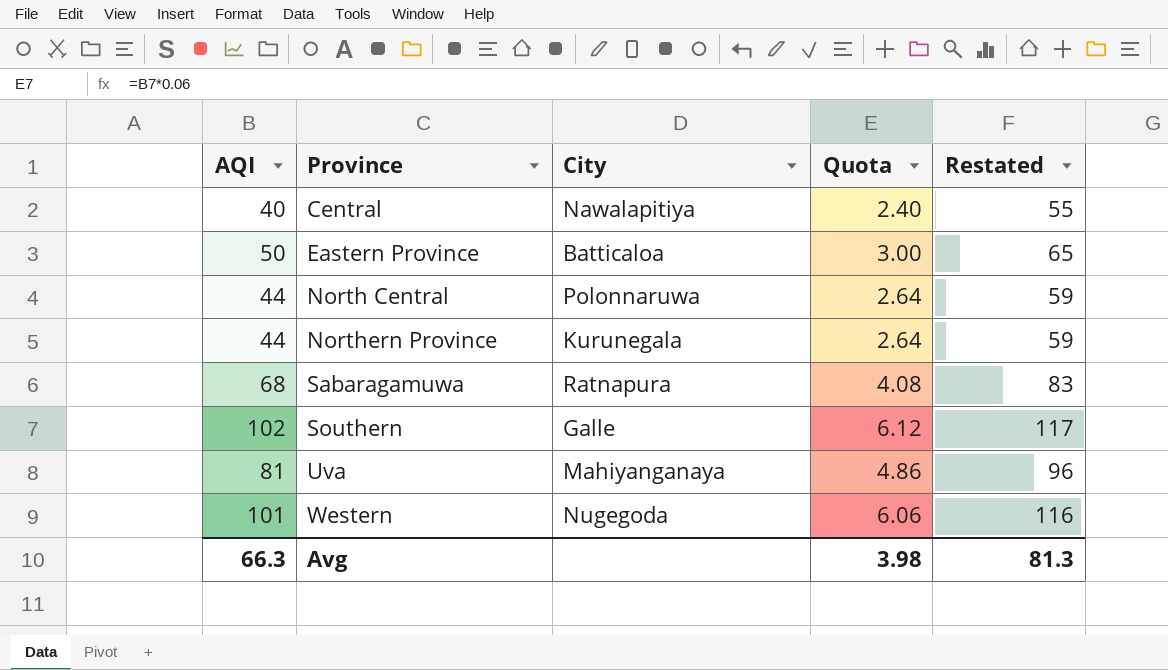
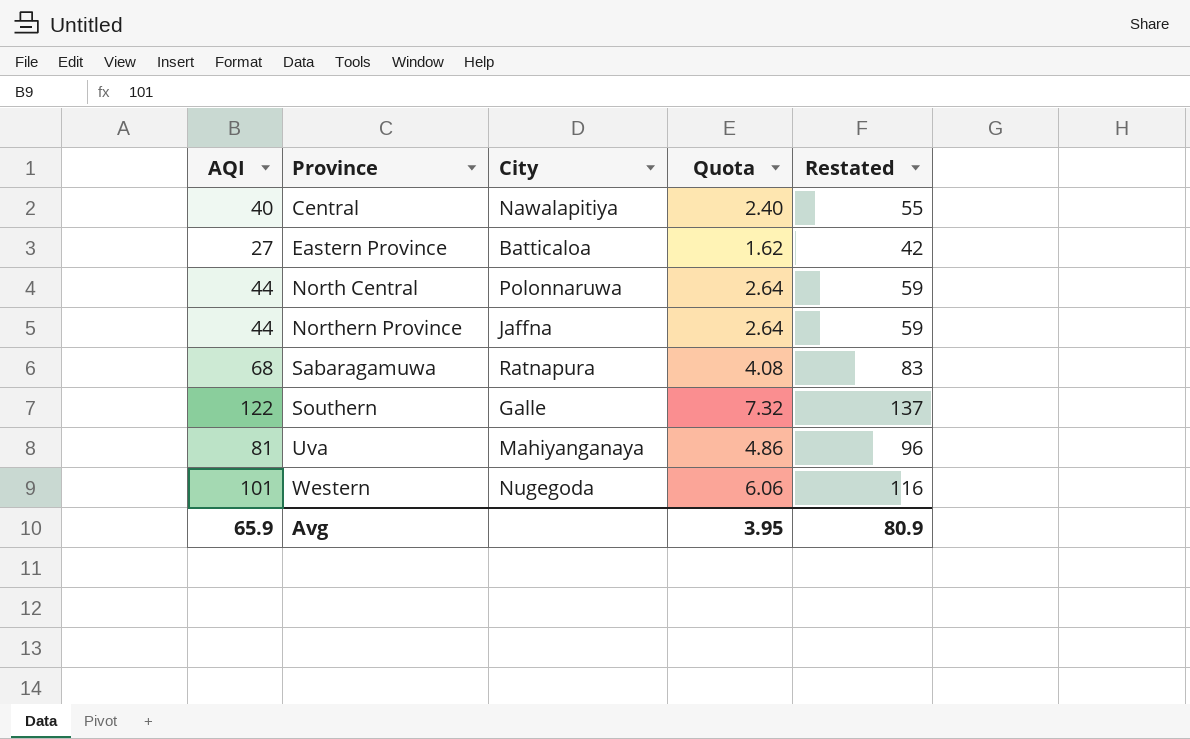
Eastern Province | AQI: 50 -> 27
Eastern Province | Quota: 3.00 -> 1.62
Eastern Province | Restated: 65 -> 42
Northern Province | City: Kurunegala -> Jaffna
Southern | AQI: 102 -> 122
Southern | Quota: 6.12 -> 7.32
Southern | Restated: 117 -> 137
Avg | AQI: 66.3 -> 65.9
Avg | Quota: 3.98 -> 3.95
Avg | Restated: 81.3 -> 80.9

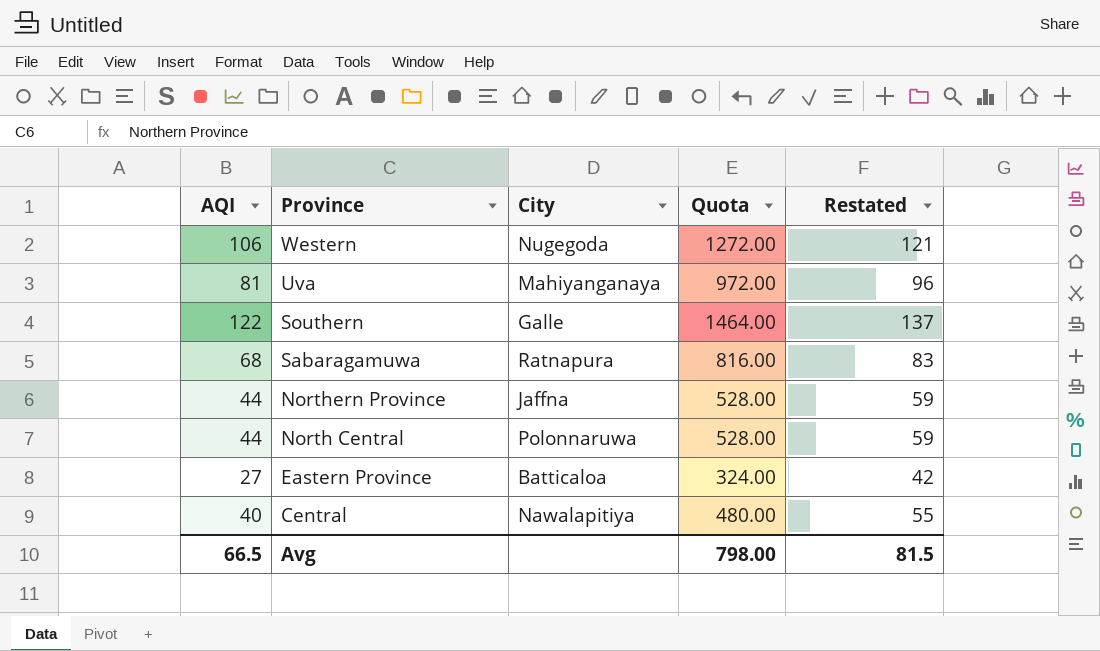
row order: Province ascending -> Province descending
column Quota | formula: [AQI] * 0.06 -> [AQI] * 12
Western | AQI: 101 -> 106
Western | Restated: 116 -> 121
Avg | AQI: 65.9 -> 66.5
Avg | Quota: 3.95 -> 798.00
Avg | Restated: 80.9 -> 81.5

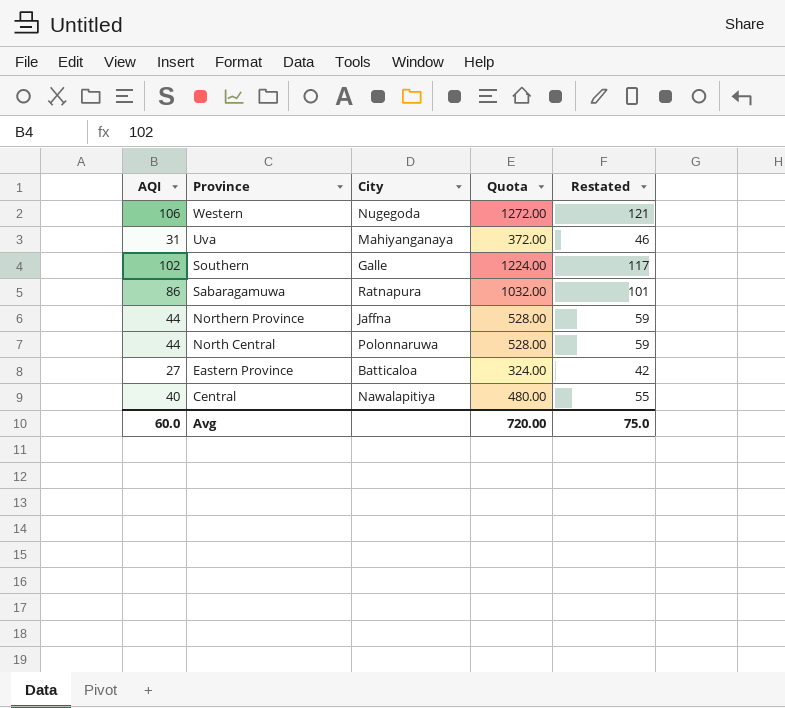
Uva | AQI: 81 -> 31
Uva | Quota: 972.00 -> 372.00
Uva | Restated: 96 -> 46
Southern | AQI: 122 -> 102
Southern | Quota: 1464.00 -> 1224.00
Southern | Restated: 137 -> 117
Sabaragamuwa | AQI: 68 -> 86
Sabaragamuwa | Quota: 816.00 -> 1032.00
Sabaragamuwa | Restated: 83 -> 101
Avg | AQI: 66.5 -> 60.0
Avg | Quota: 798.00 -> 720.00
Avg | Restated: 81.5 -> 75.0

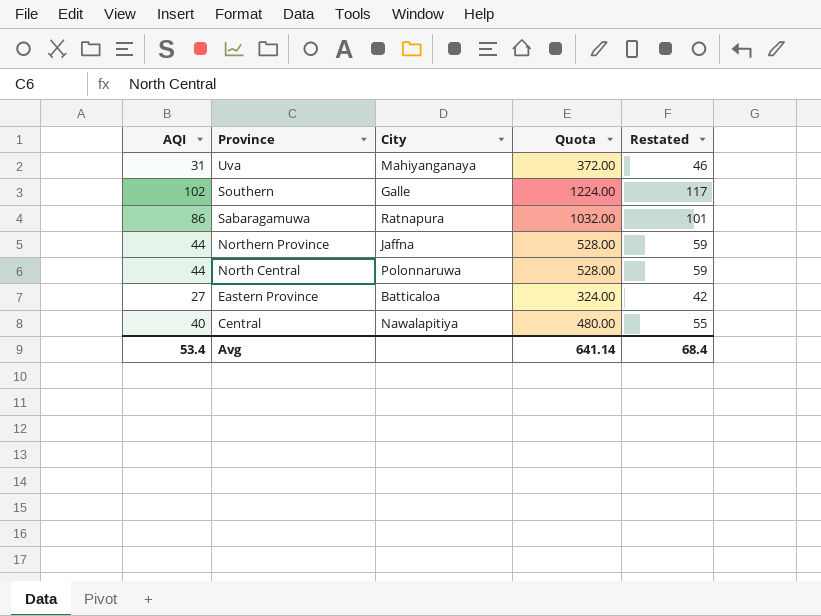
row Western: 106 | Nugegoda | 1272.00 | 121 -> none
Avg | AQI: 60.0 -> 53.4
Avg | Quota: 720.00 -> 641.14
Avg | Restated: 75.0 -> 68.4

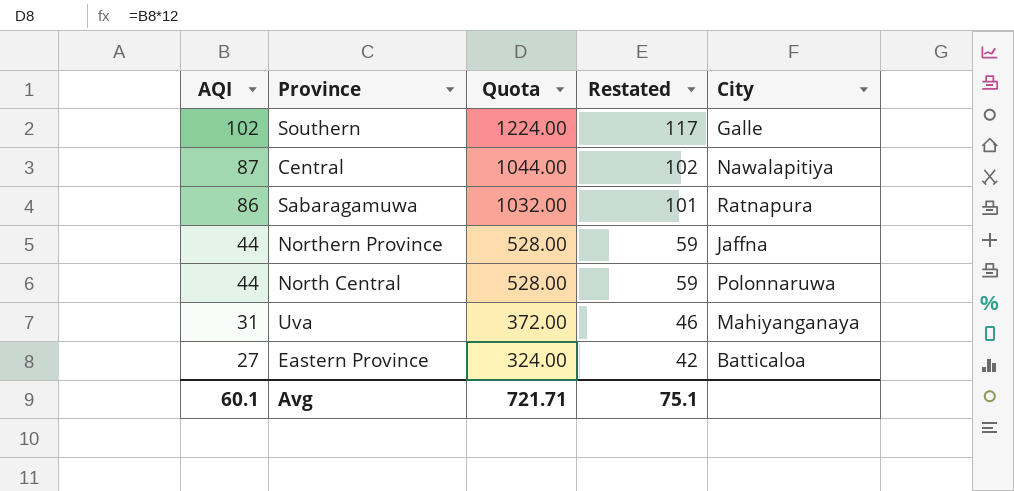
row order: Province descending -> AQI descending
column City | position: 3 -> 5
Central | AQI: 40 -> 87
Central | Quota: 480.00 -> 1044.00
Central | Restated: 55 -> 102
Avg | AQI: 53.4 -> 60.1
Avg | Quota: 641.14 -> 721.71
Avg | Restated: 68.4 -> 75.1

